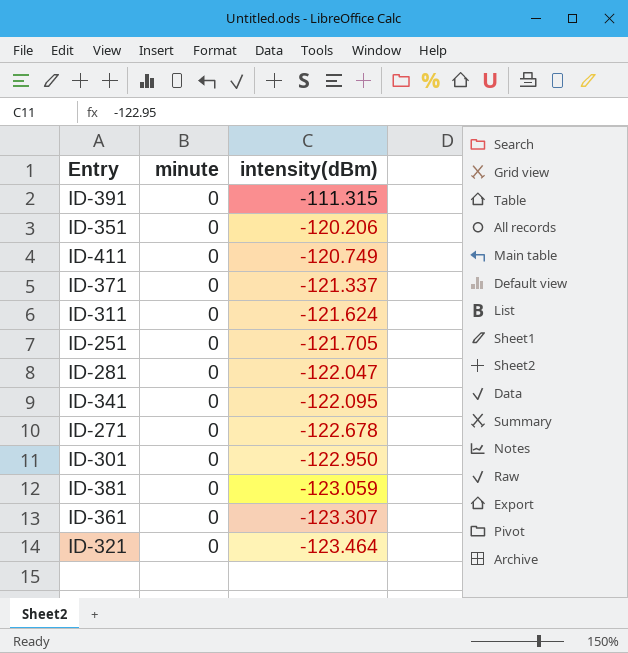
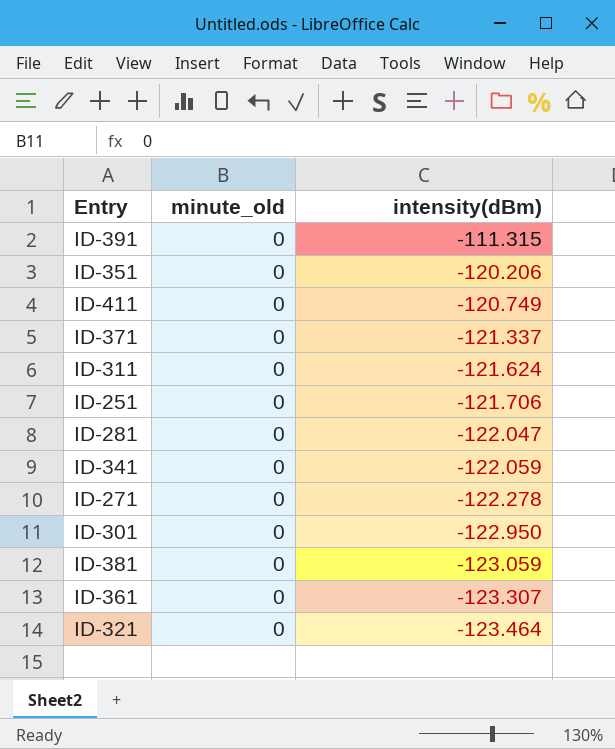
column name: minute -> minute_old
ID-251 | intensity(dBm): -121.705 -> -121.706
ID-341 | intensity(dBm): -122.095 -> -122.059
ID-271 | intensity(dBm): -122.678 -> -122.278

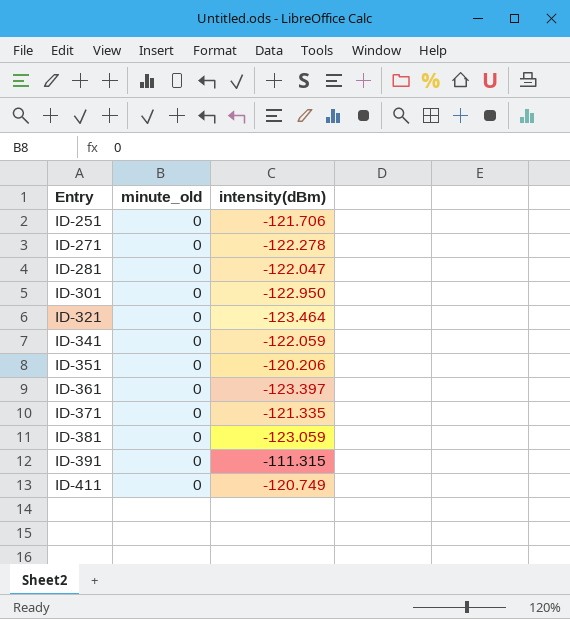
row order: intensity(dBm) descending -> Entry ascending
row ID-311: 0 | -121.624 -> none
ID-361 | intensity(dBm): -123.307 -> -123.397
ID-371 | intensity(dBm): -121.337 -> -121.335

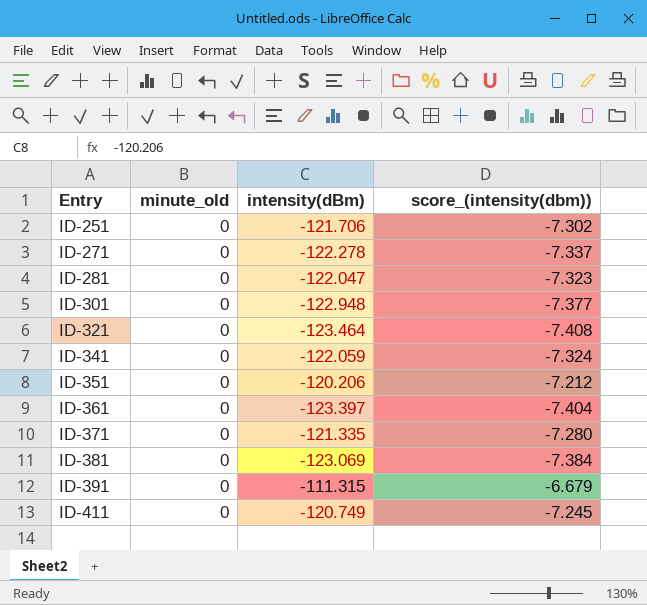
column score_(intensity(dbm)) | formula: none -> [intensity(dBm)] * 0.06
ID-301 | intensity(dBm): -122.950 -> -122.948
ID-381 | intensity(dBm): -123.059 -> -123.069

